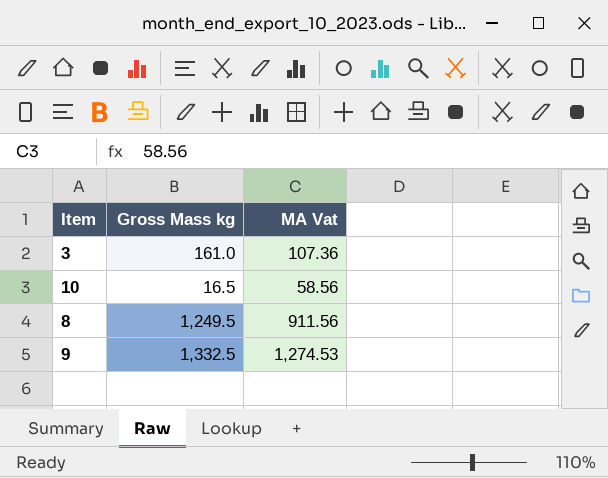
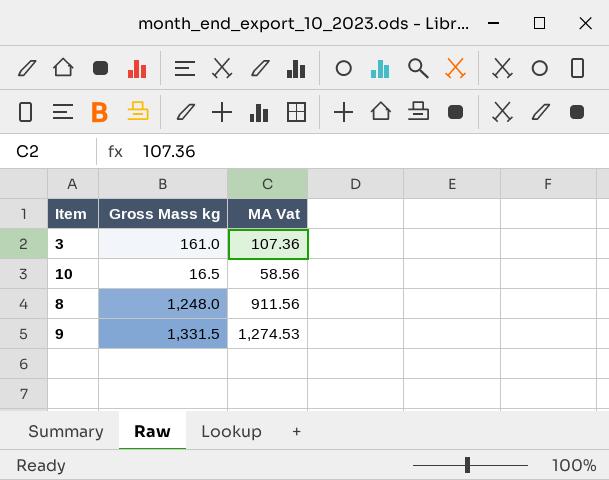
8 | Gross Mass kg: 1,249.5 -> 1,248.0
9 | Gross Mass kg: 1,332.5 -> 1,331.5

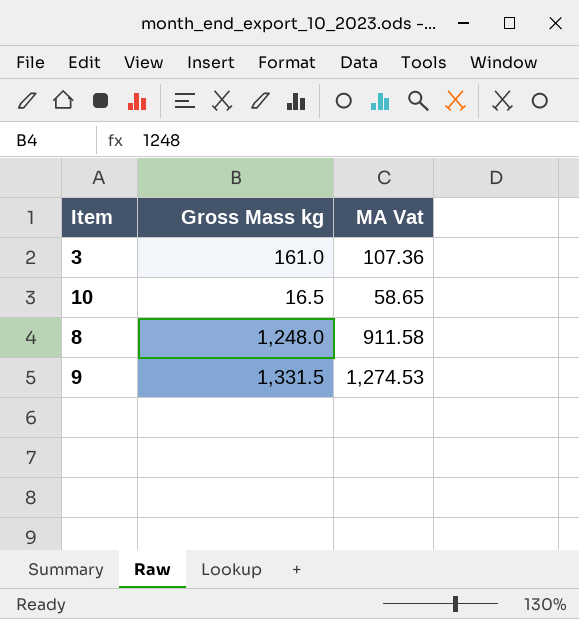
10 | MA Vat: 58.56 -> 58.65
8 | MA Vat: 911.56 -> 911.58

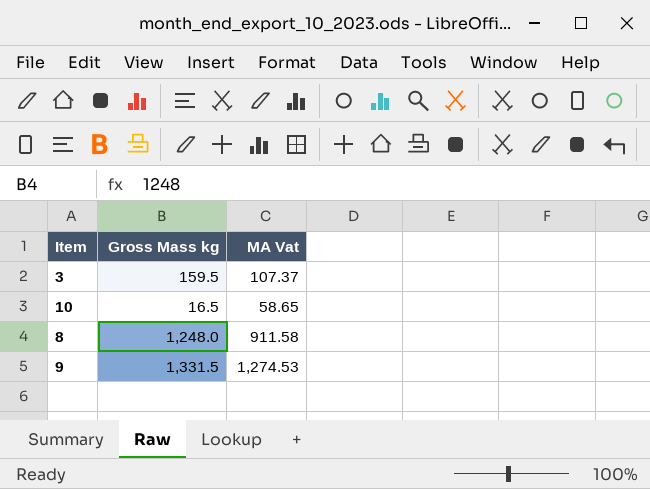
3 | Gross Mass kg: 161.0 -> 159.5
3 | MA Vat: 107.36 -> 107.37

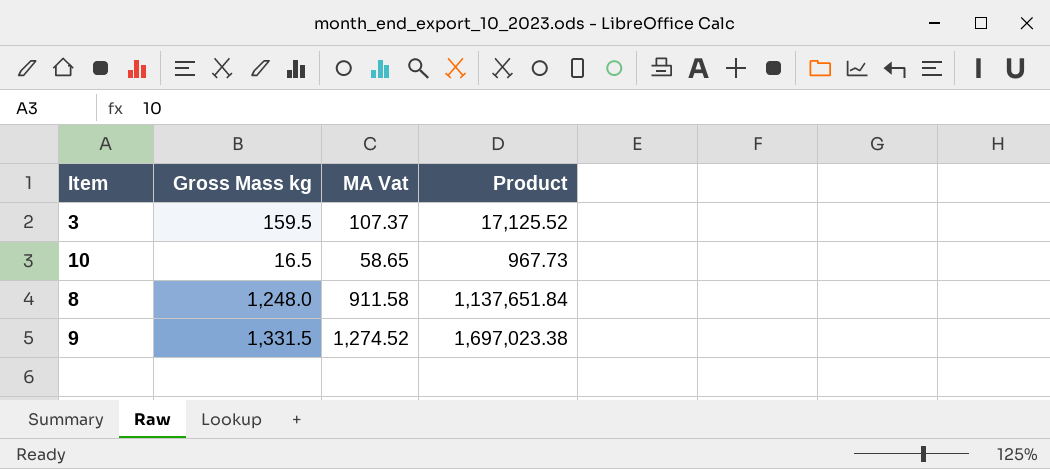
column Product | formula: none -> [Gross Mass kg] * [MA Vat]
9 | MA Vat: 1,274.53 -> 1,274.52

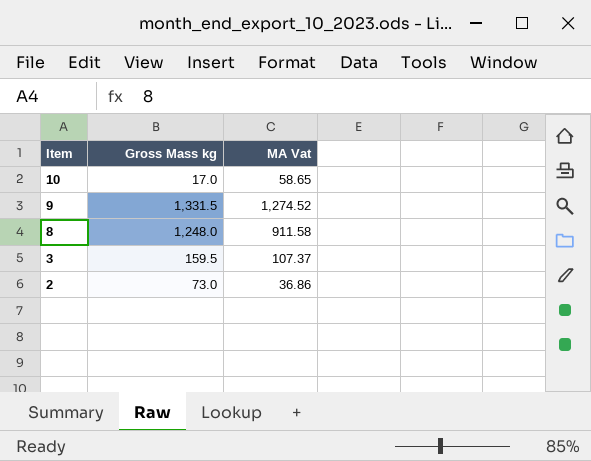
row order: none -> Item descending
column Product | formula: [Gross Mass kg] * [MA Vat] -> none
10 | Gross Mass kg: 16.5 -> 17.0
row 2: none -> 73.0 | 36.86

